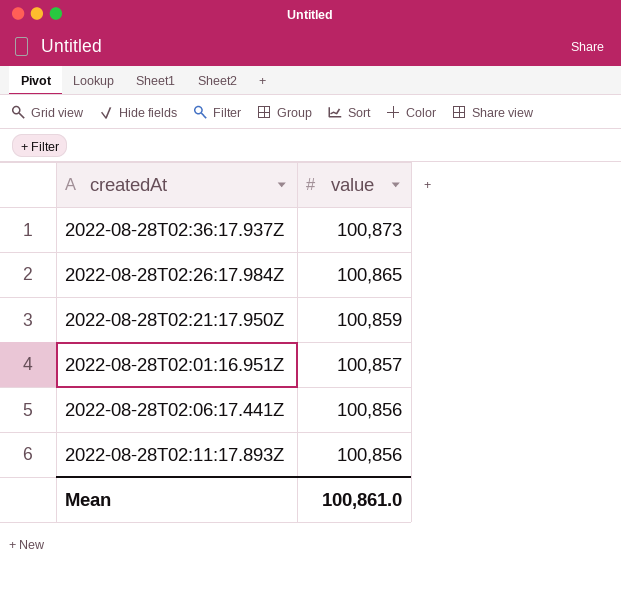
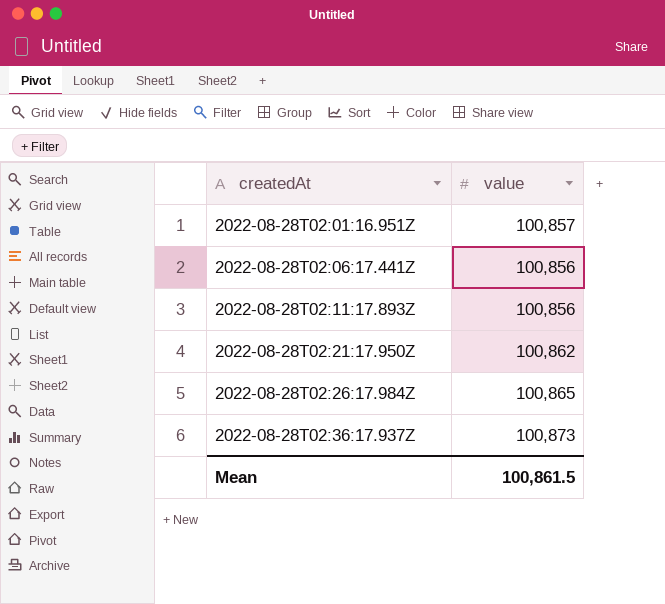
row order: value descending -> createdAt ascending
2022-08-28T02:21:17.950Z | value: 100,859 -> 100,862
Mean | value: 100,861.0 -> 100,861.5

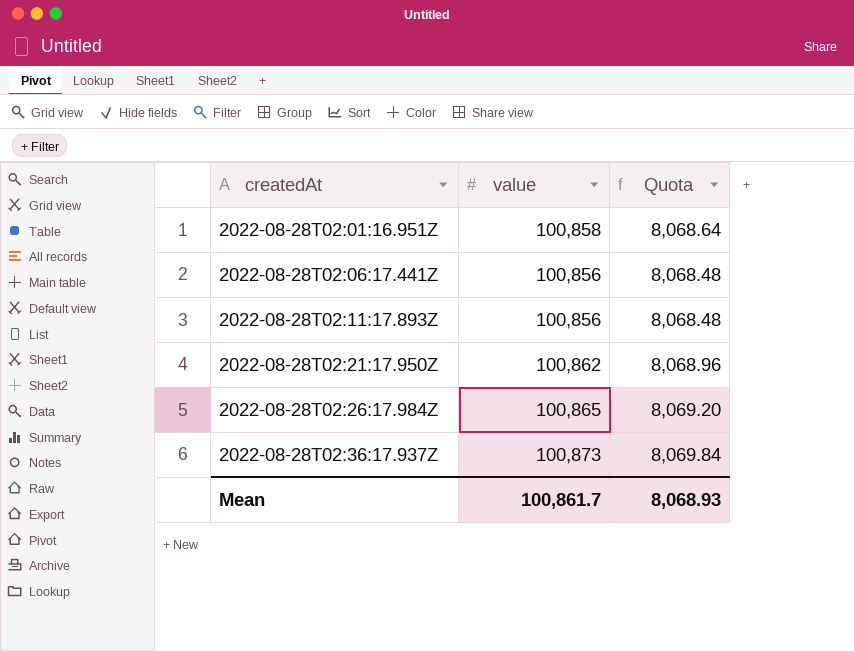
column Quota | formula: none -> [value] * 0.08
2022-08-28T02:01:16.951Z | value: 100,857 -> 100,858
Mean | value: 100,861.5 -> 100,861.7

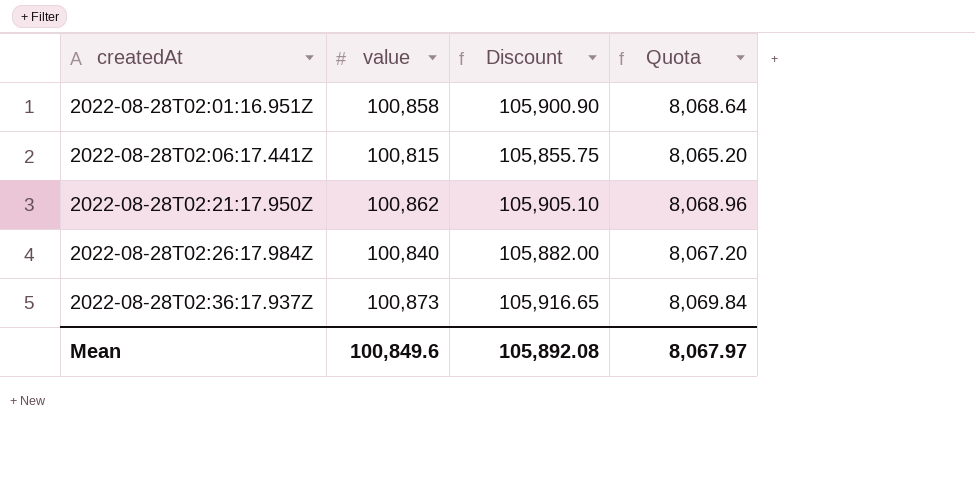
column Discount | formula: none -> [value] * 1.05
row 2022-08-28T02:11:17.893Z: 100,856 | 8,068.48 -> none
2022-08-28T02:06:17.441Z | value: 100,856 -> 100,815
2022-08-28T02:06:17.441Z | Quota: 8,068.48 -> 8,065.20
2022-08-28T02:26:17.984Z | value: 100,865 -> 100,840
2022-08-28T02:26:17.984Z | Quota: 8,069.20 -> 8,067.20
Mean | value: 100,861.7 -> 100,849.6
Mean | Quota: 8,068.93 -> 8,067.97

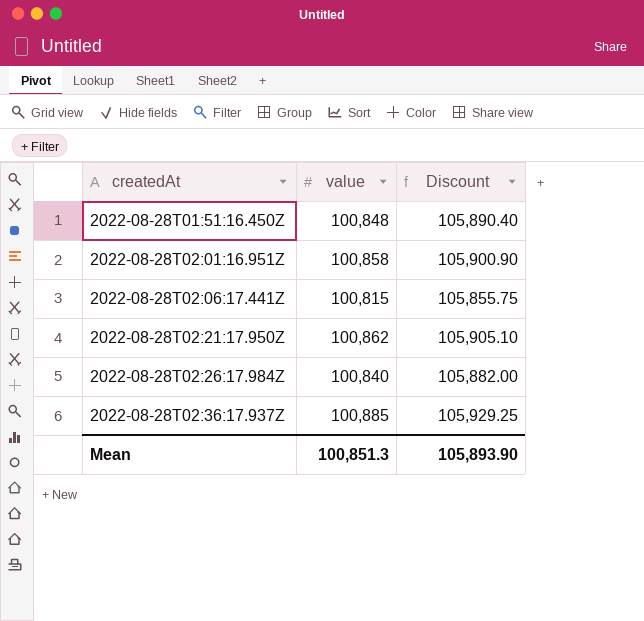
column Quota | formula: [value] * 0.08 -> none
row 2022-08-28T01:51:16.450Z: none -> 100,848 | 105,890.40
2022-08-28T02:36:17.937Z | value: 100,873 -> 100,885
2022-08-28T02:36:17.937Z | Discount: 105,916.65 -> 105,929.25
Mean | value: 100,849.6 -> 100,851.3
Mean | Discount: 105,892.08 -> 105,893.90

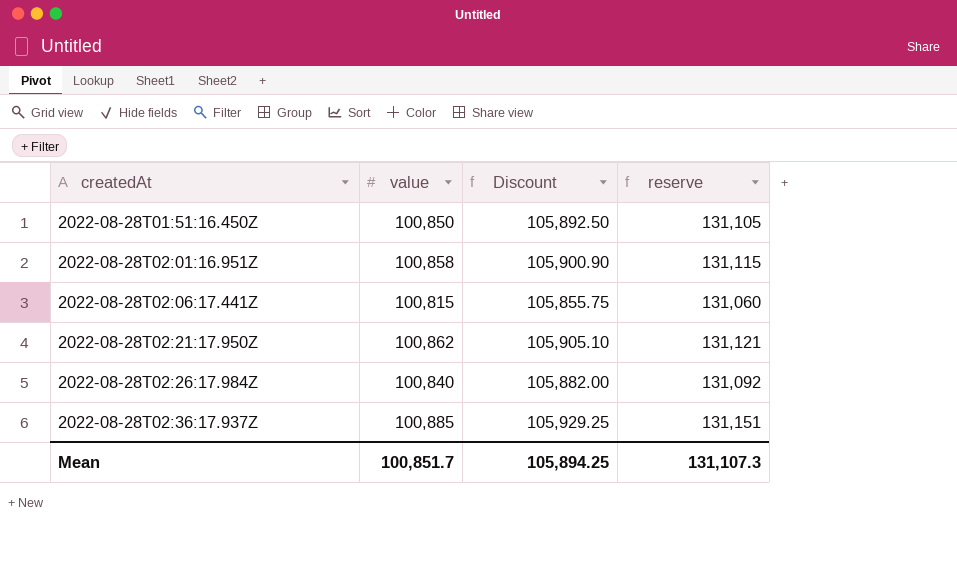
column reserve | formula: none -> [value] * 1.3
2022-08-28T01:51:16.450Z | value: 100,848 -> 100,850
2022-08-28T01:51:16.450Z | Discount: 105,890.40 -> 105,892.50
Mean | value: 100,851.3 -> 100,851.7
Mean | Discount: 105,893.90 -> 105,894.25

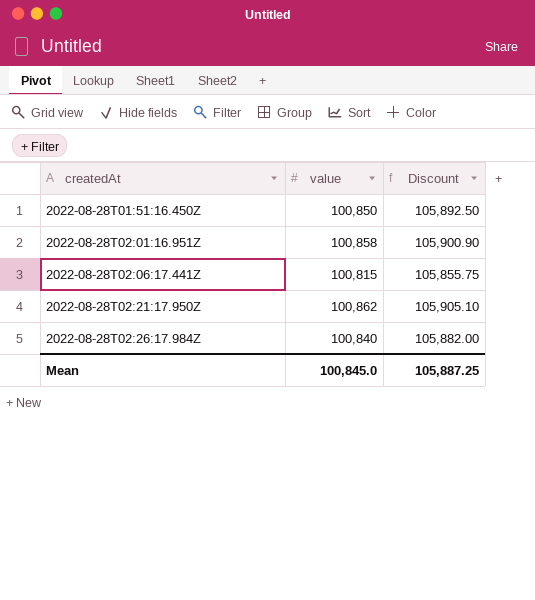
column reserve | formula: [value] * 1.3 -> none
row 2022-08-28T02:36:17.937Z: 100,885 | 105,929.25 | 131,151 -> none
Mean | value: 100,851.7 -> 100,845.0
Mean | Discount: 105,894.25 -> 105,887.25

